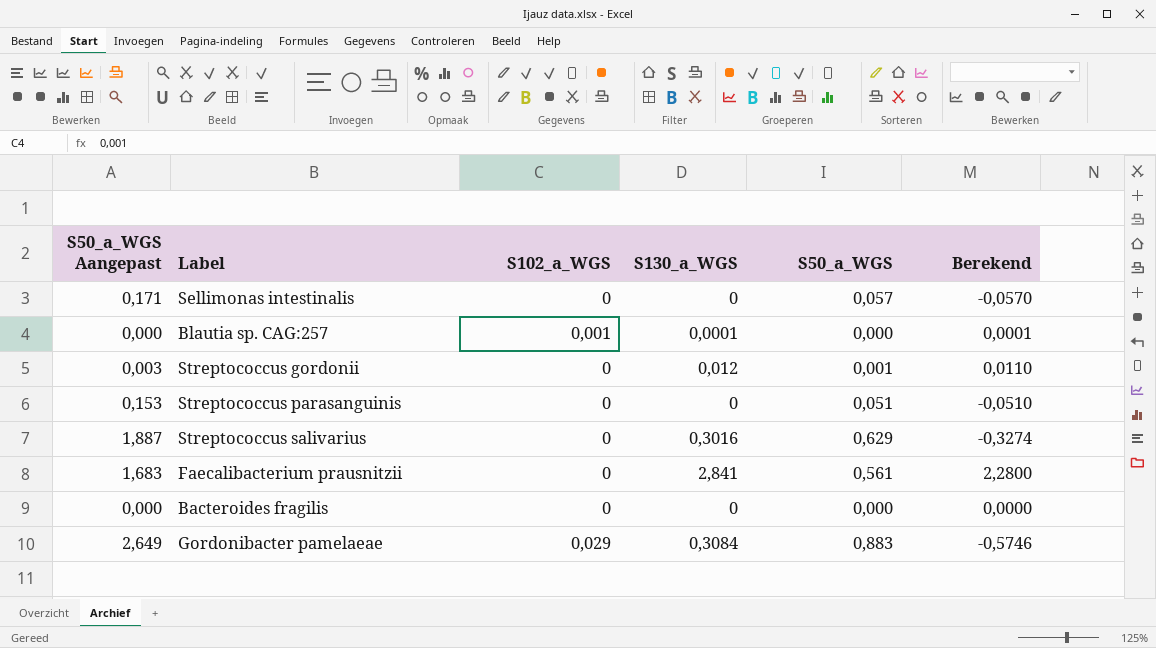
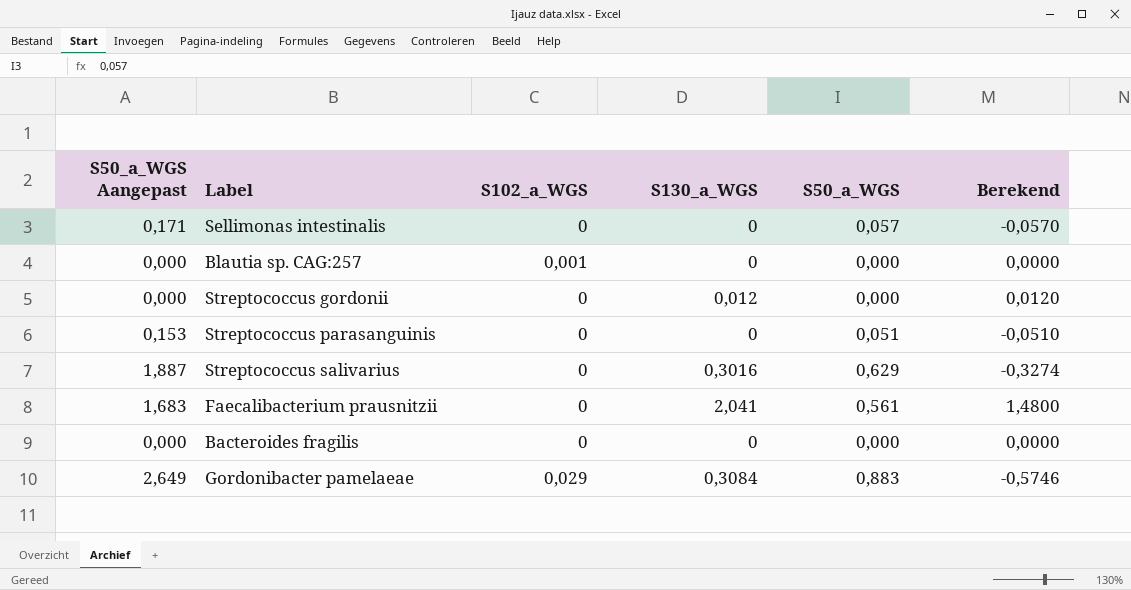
Blautia sp. CAG:257 | S130_a_WGS: 0,0001 -> 0
Blautia sp. CAG:257 | Berekend: 0,0001 -> 0,0000
Streptococcus gordonii | S50_a_WGS Aangepast: 0,003 -> 0,000
Streptococcus gordonii | S50_a_WGS: 0,001 -> 0,000
Streptococcus gordonii | Berekend: 0,0110 -> 0,0120
Faecalibacterium prausnitzii | S130_a_WGS: 2,841 -> 2,041
Faecalibacterium prausnitzii | Berekend: 2,2800 -> 1,4800

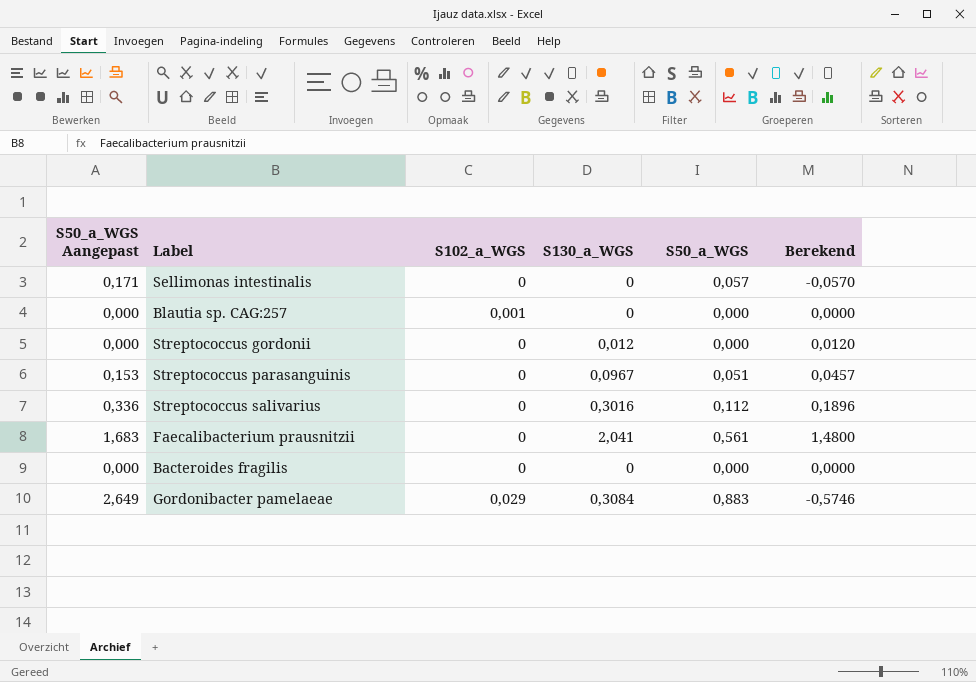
Streptococcus parasanguinis | S130_a_WGS: 0 -> 0,0967
Streptococcus parasanguinis | Berekend: -0,0510 -> 0,0457
Streptococcus salivarius | S50_a_WGS Aangepast: 1,887 -> 0,336
Streptococcus salivarius | S50_a_WGS: 0,629 -> 0,112
Streptococcus salivarius | Berekend: -0,3274 -> 0,1896

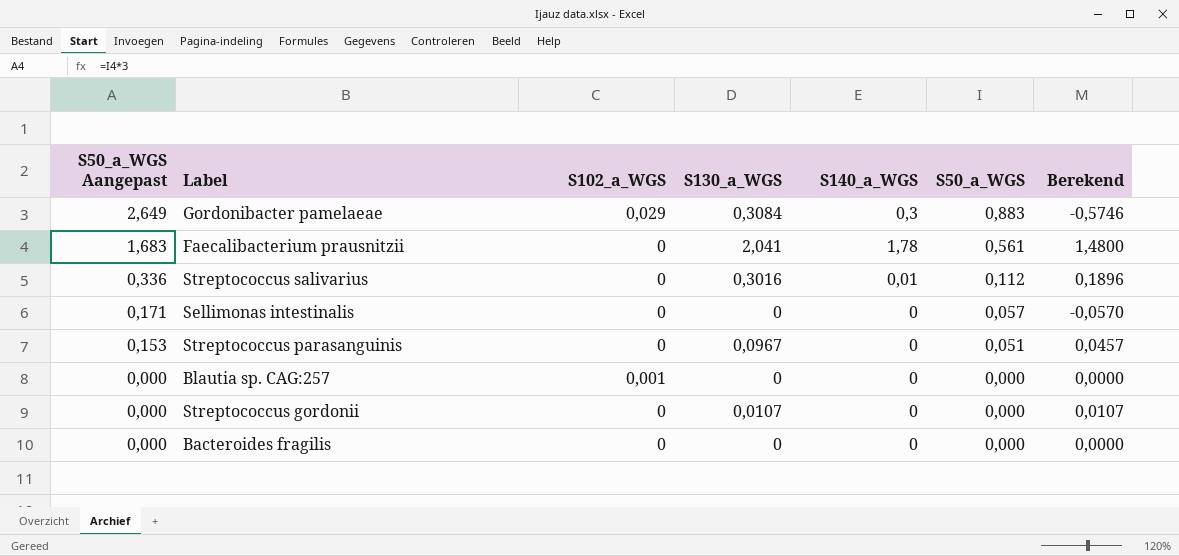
row order: none -> S50_a_WGS Aangepast descending
column S140_a_WGS | position: none -> 5
Streptococcus gordonii | S130_a_WGS: 0,012 -> 0,0107
Streptococcus gordonii | Berekend: 0,0120 -> 0,0107

